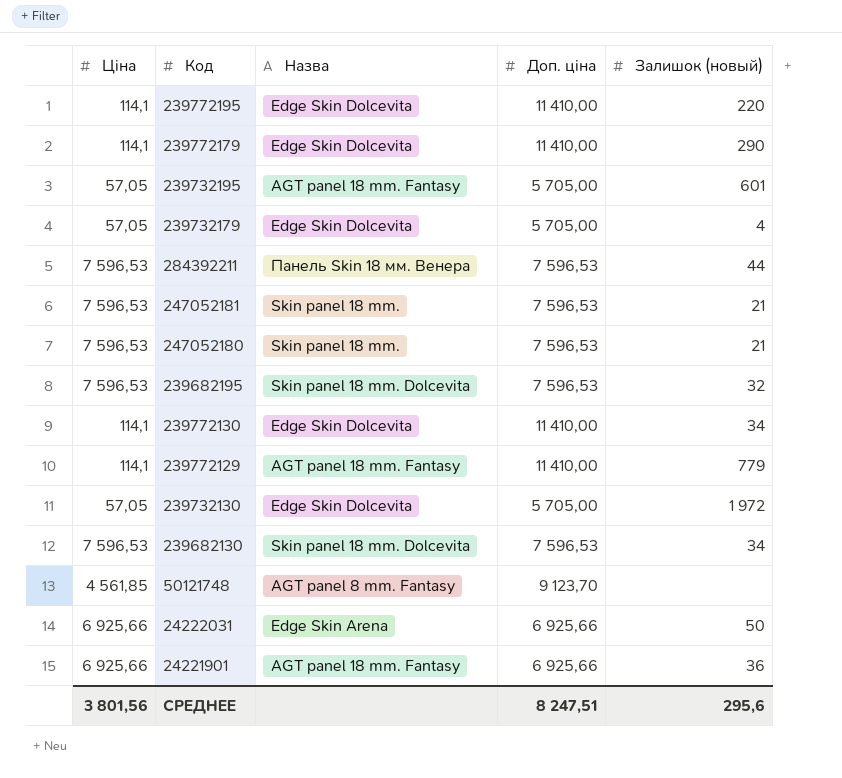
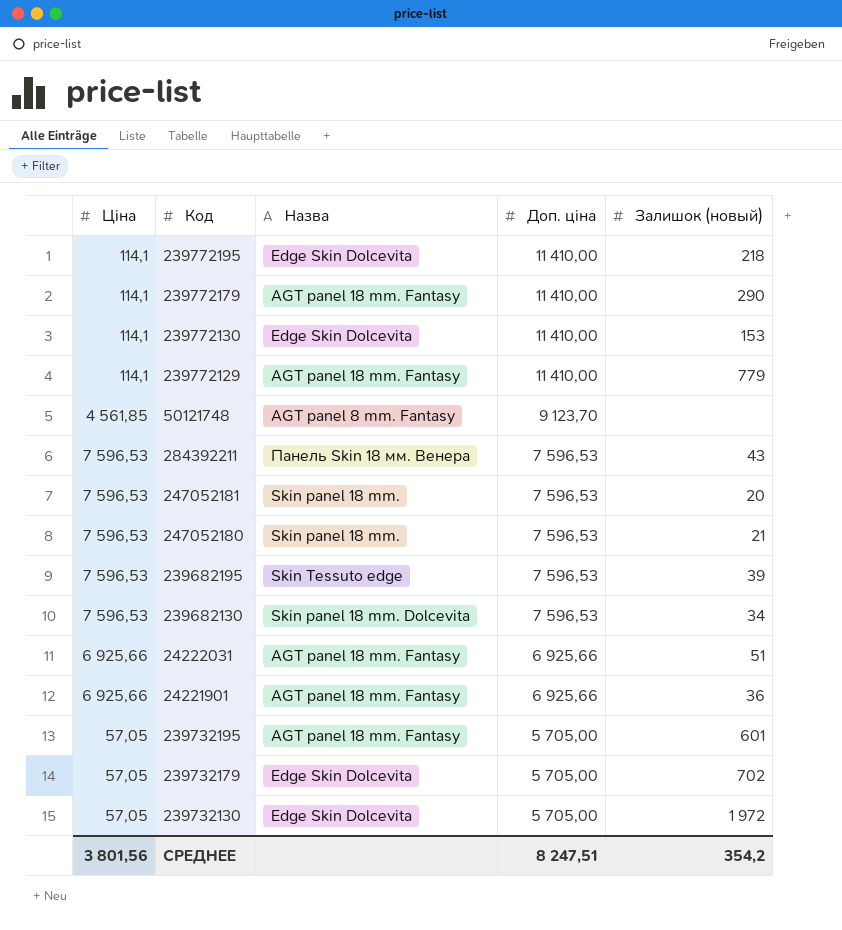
row order: none -> Доп. ціна descending
239772195 | Залишок (новый): 220 -> 218
239772179 | Назва: Edge Skin Dolcevita -> AGT panel 18 mm. Fantasy
239772130 | Залишок (новый): 34 -> 153
284392211 | Залишок (новый): 44 -> 43
247052181 | Залишок (новый): 21 -> 20
239682195 | Назва: Skin panel 18 mm. Dolcevita -> Skin Tessuto edge
239682195 | Залишок (новый): 32 -> 39
24222031 | Назва: Edge Skin Arena -> AGT panel 18 mm. Fantasy
24222031 | Залишок (новый): 50 -> 51
239732179 | Залишок (новый): 4 -> 702
СРЕДНЕЕ | Залишок (новый): 295,6 -> 354,2

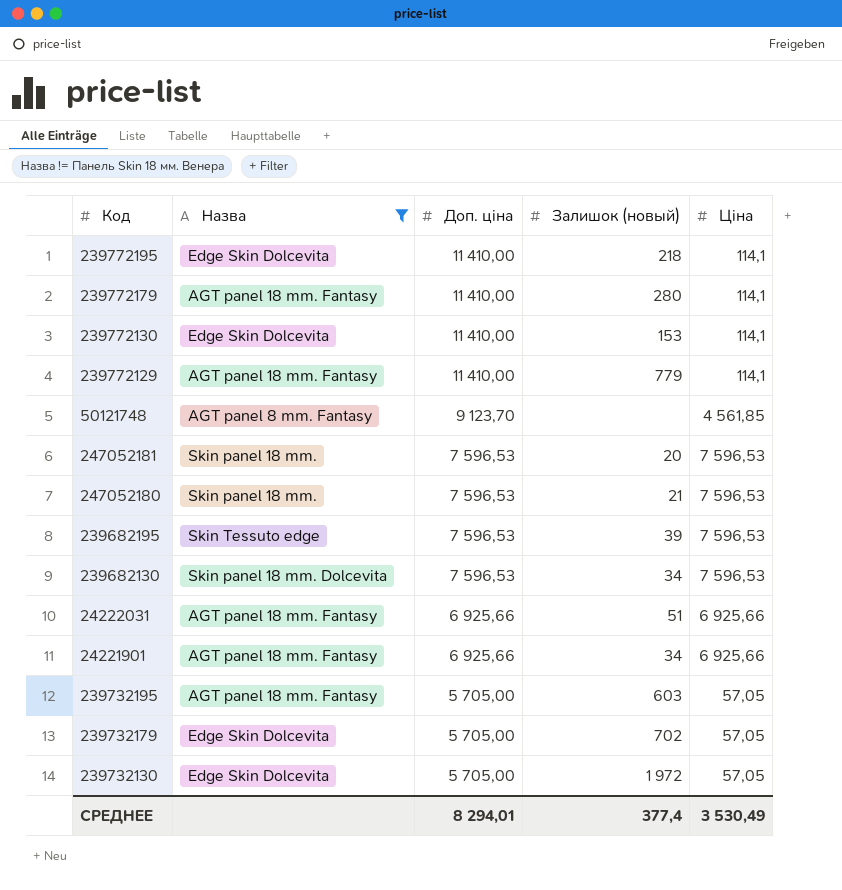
filter: none -> Назва != Панель Skin 18 мм. Венера
column Ціна | position: 1 -> 5
239772179 | Залишок (новый): 290 -> 280
24221901 | Залишок (новый): 36 -> 34
239732195 | Залишок (новый): 601 -> 603
СРЕДНЕЕ | Доп. ціна: 8 247,51 -> 8 294,01
СРЕДНЕЕ | Залишок (новый): 354,2 -> 377,4
СРЕДНЕЕ | Ціна: 3 801,56 -> 3 530,49

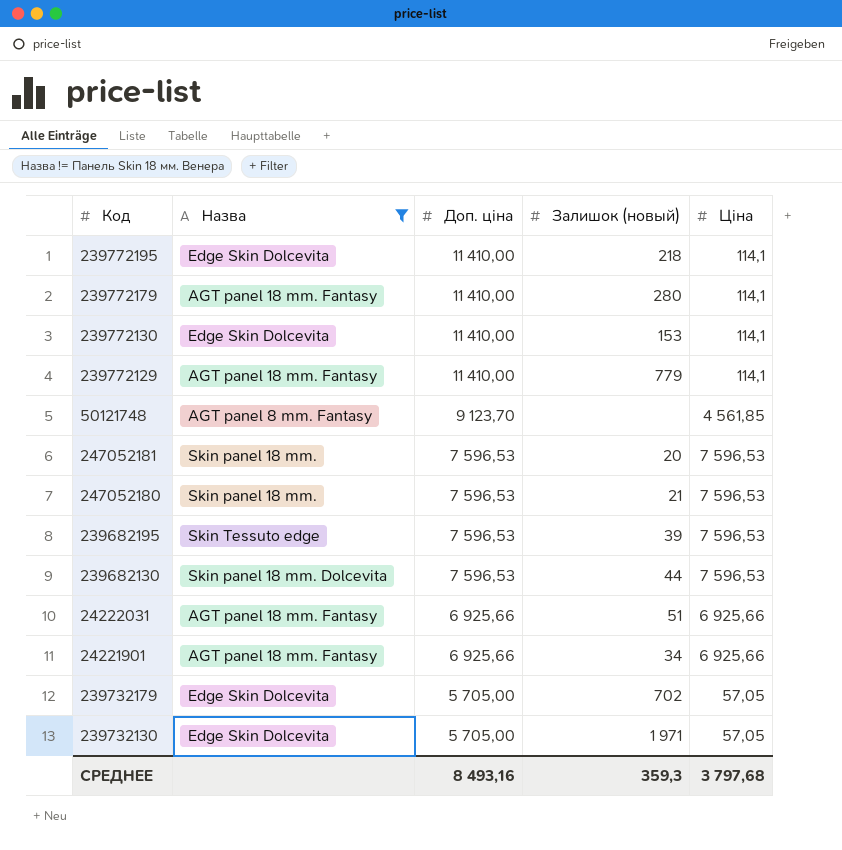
row 239732195: AGT panel 18 mm. Fantasy | 5 705,00 | 603 | 57,05 -> none
239682130 | Залишок (новый): 34 -> 44
239732130 | Залишок (новый): 1 972 -> 1 971
СРЕДНЕЕ | Доп. ціна: 8 294,01 -> 8 493,16
СРЕДНЕЕ | Залишок (новый): 377,4 -> 359,3
СРЕДНЕЕ | Ціна: 3 530,49 -> 3 797,68

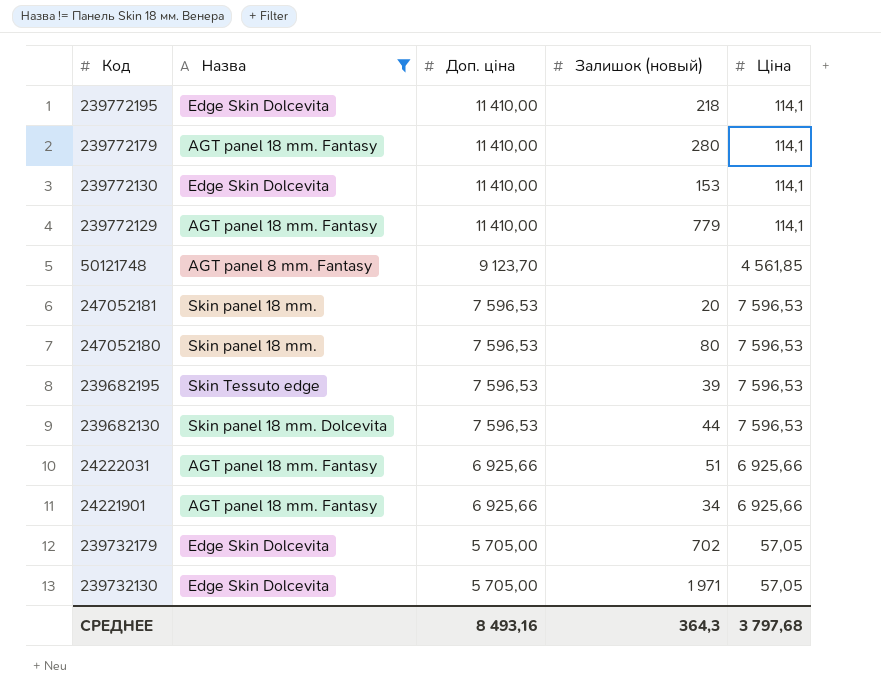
247052180 | Залишок (новый): 21 -> 80
СРЕДНЕЕ | Залишок (новый): 359,3 -> 364,3

